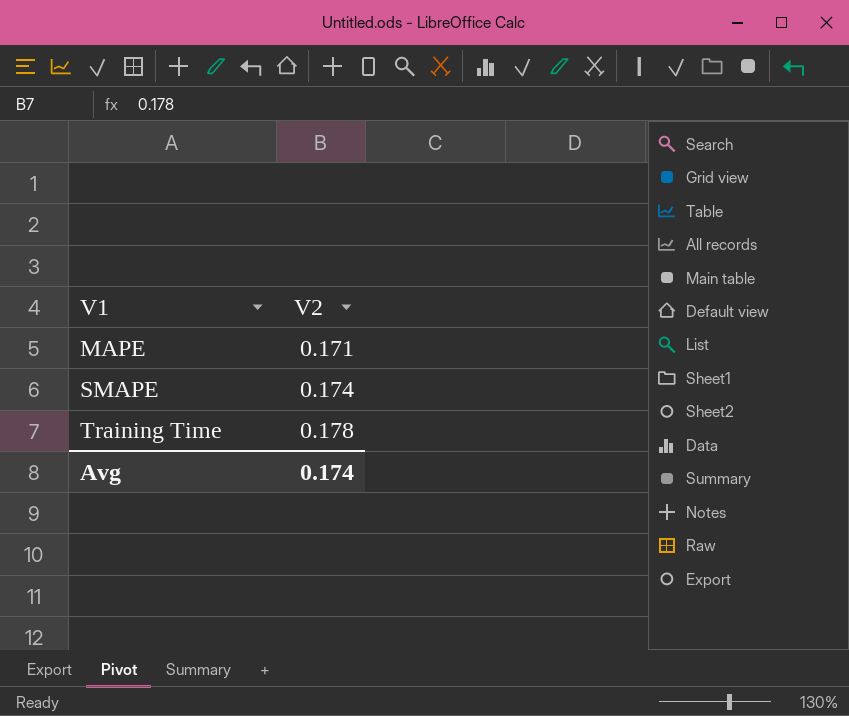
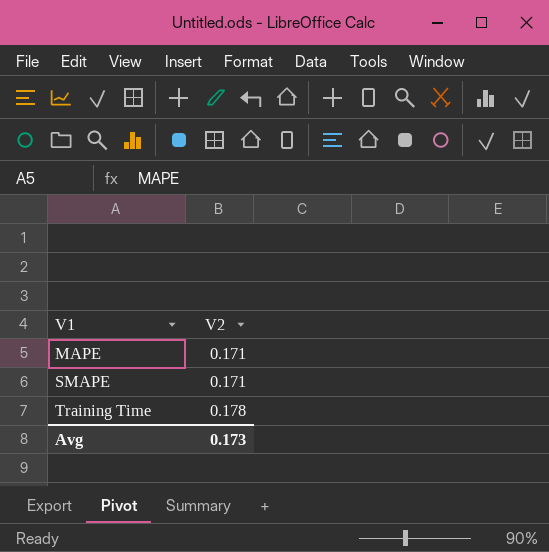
SMAPE | V2: 0.174 -> 0.171
Avg | V2: 0.174 -> 0.173

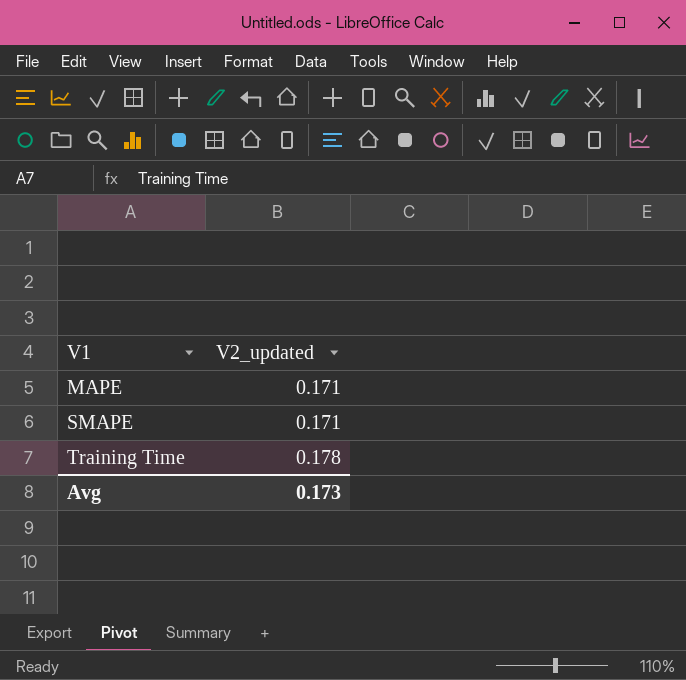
column name: V2 -> V2_updated

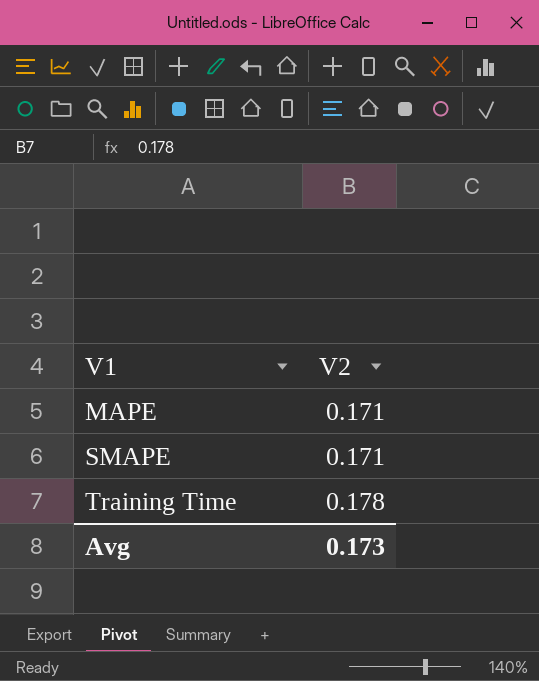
column name: V2_updated -> V2

